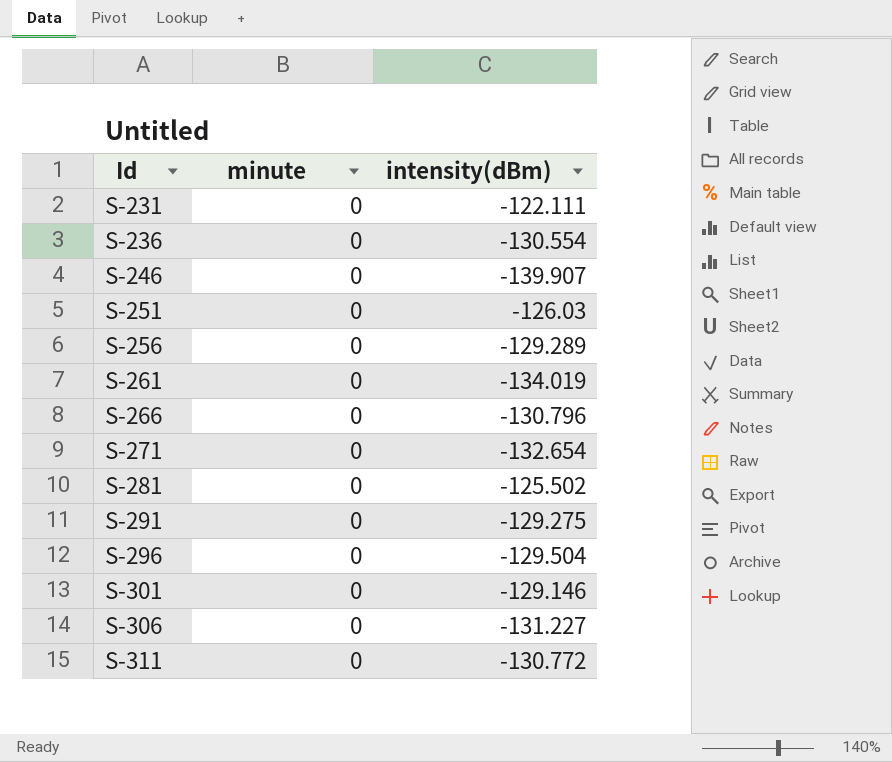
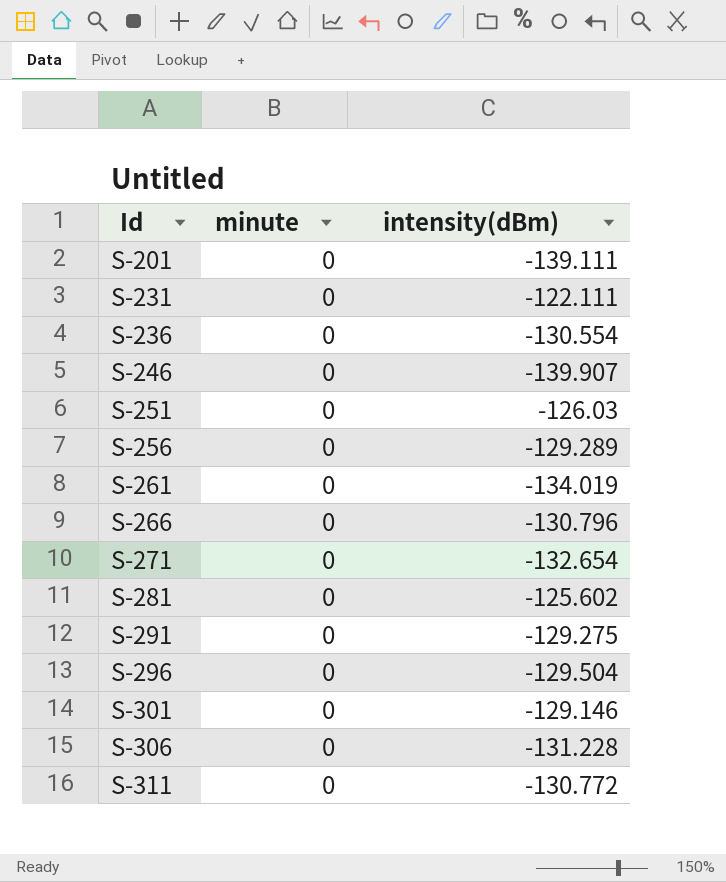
row S-201: none -> 0 | -139.111
S-281 | intensity(dBm): -125.502 -> -125.602
S-306 | intensity(dBm): -131.227 -> -131.228

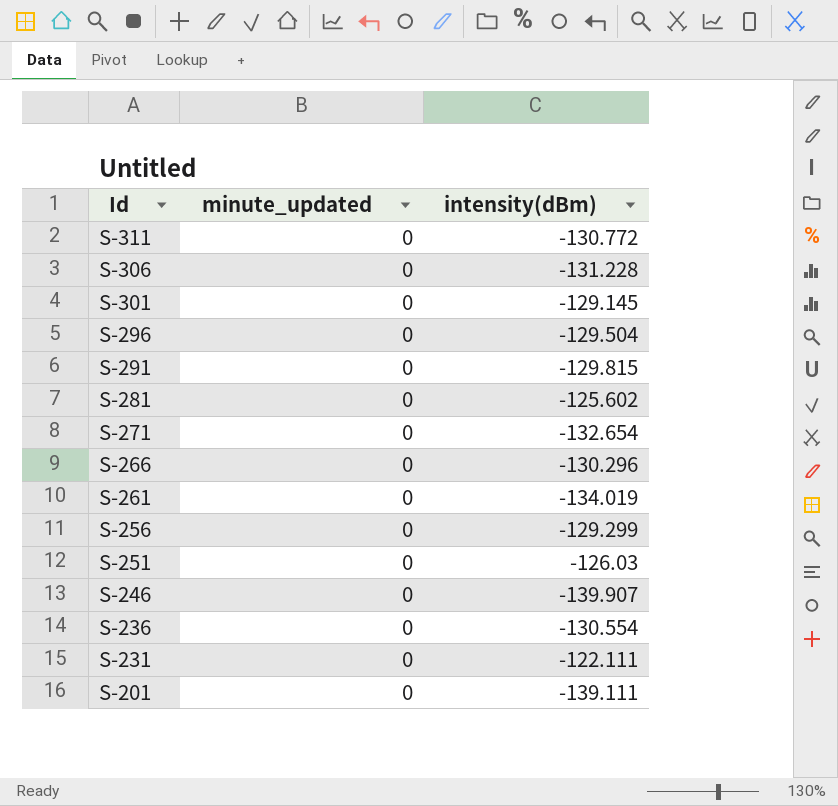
row order: Id ascending -> Id descending
column name: minute -> minute_updated
S-301 | intensity(dBm): -129.146 -> -129.145
S-291 | intensity(dBm): -129.275 -> -129.815
S-266 | intensity(dBm): -130.796 -> -130.296
S-256 | intensity(dBm): -129.289 -> -129.299

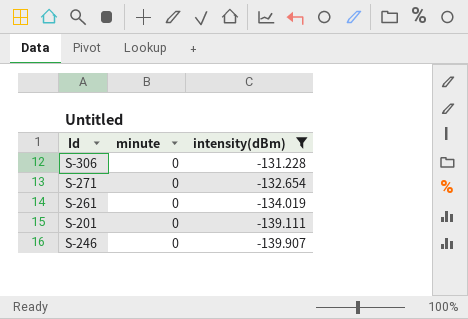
filter: none -> intensity(dBm) <= -131.228
row order: Id descending -> intensity(dBm) descending
column name: minute_updated -> minute

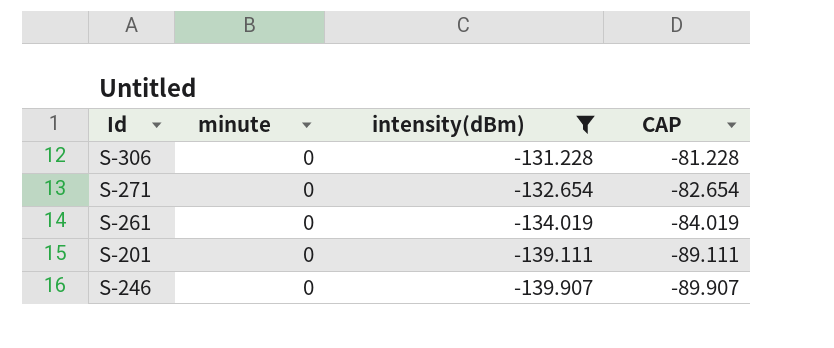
column CAP | formula: none -> [intensity(dBm)] + 50

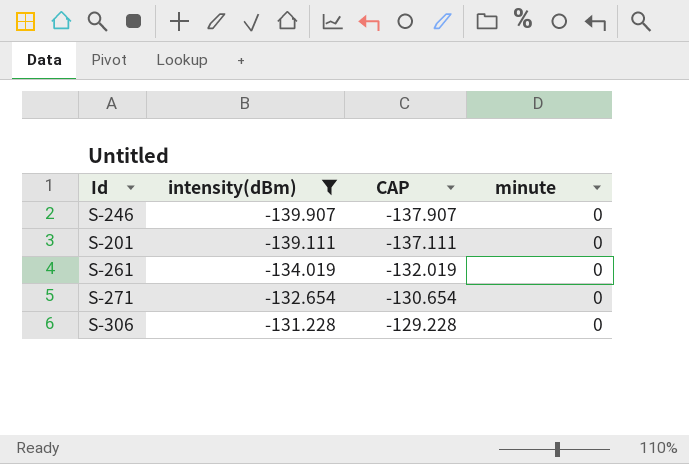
row order: intensity(dBm) descending -> intensity(dBm) ascending
column CAP | formula: [intensity(dBm)] + 50 -> [intensity(dBm)] + 2
column minute | position: 2 -> 4

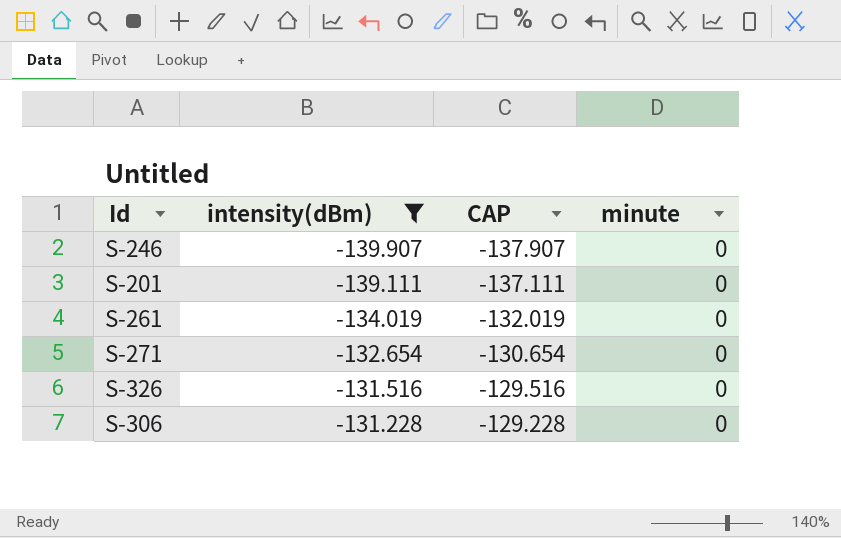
row S-326: none -> -131.516 | -129.516 | 0

